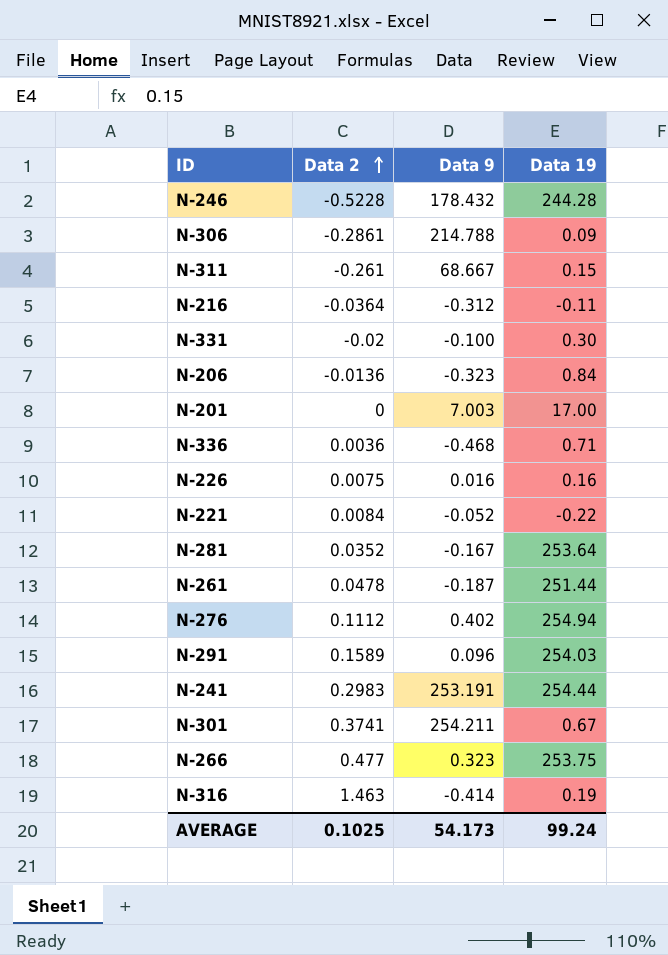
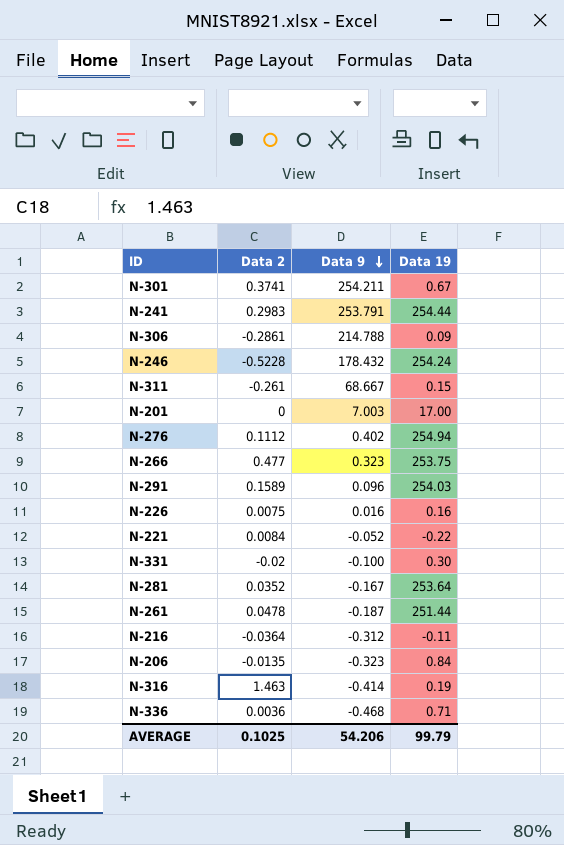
row order: Data 2 ascending -> Data 9 descending
N-241 | Data 9: 253.191 -> 253.791
N-246 | Data 19: 244.28 -> 254.24
N-206 | Data 2: -0.0136 -> -0.0135
AVERAGE | Data 9: 54.173 -> 54.206
AVERAGE | Data 19: 99.24 -> 99.79

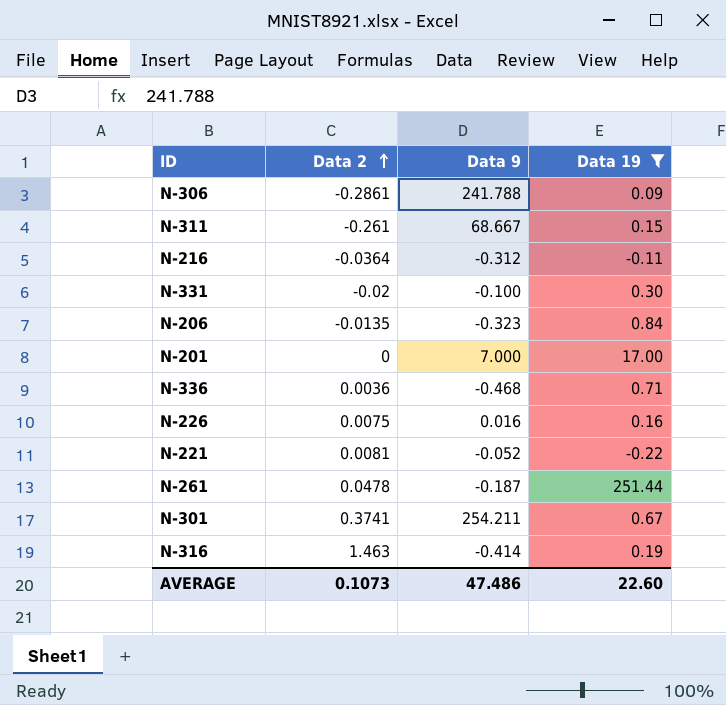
filter: none -> Data 19 <= 251.44
row order: Data 9 descending -> Data 2 ascending
N-306 | Data 9: 214.788 -> 241.788
N-201 | Data 9: 7.003 -> 7.000
N-221 | Data 2: 0.0084 -> 0.0081
AVERAGE | Data 2: 0.1025 -> 0.1073
AVERAGE | Data 9: 54.206 -> 47.486
AVERAGE | Data 19: 99.79 -> 22.60

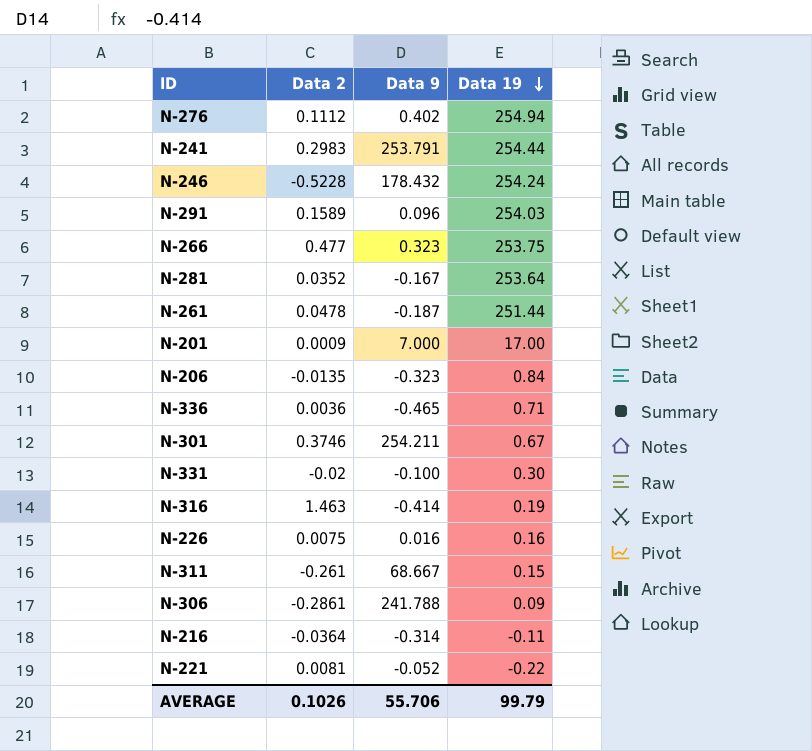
filter: Data 19 <= 251.44 -> none
row order: Data 2 ascending -> Data 19 descending
N-201 | Data 2: 0 -> 0.0009
N-336 | Data 9: -0.468 -> -0.465
N-301 | Data 2: 0.3741 -> 0.3746
N-216 | Data 9: -0.312 -> -0.314
AVERAGE | Data 2: 0.1073 -> 0.1026
AVERAGE | Data 9: 47.486 -> 55.706
AVERAGE | Data 19: 22.60 -> 99.79

